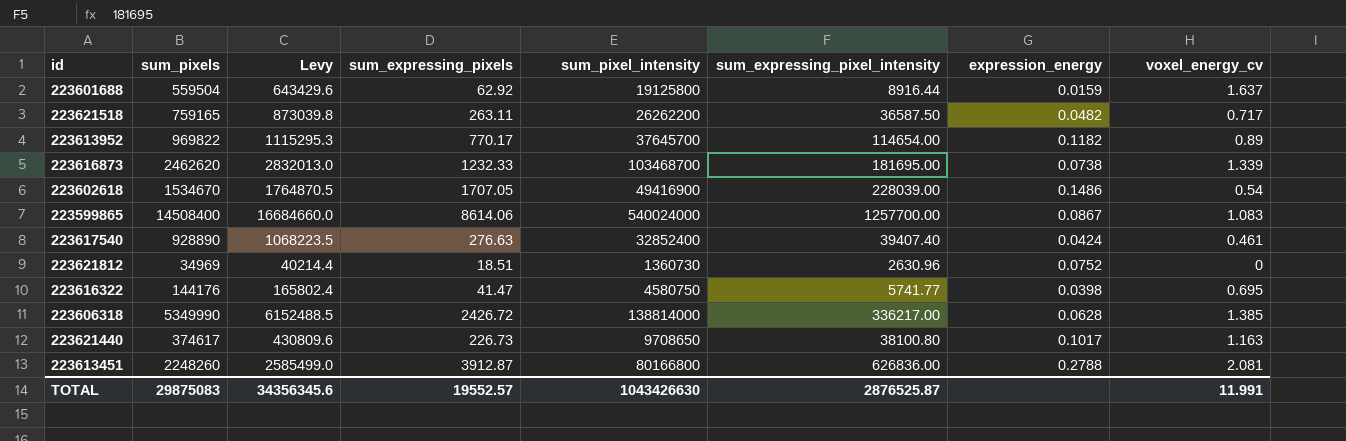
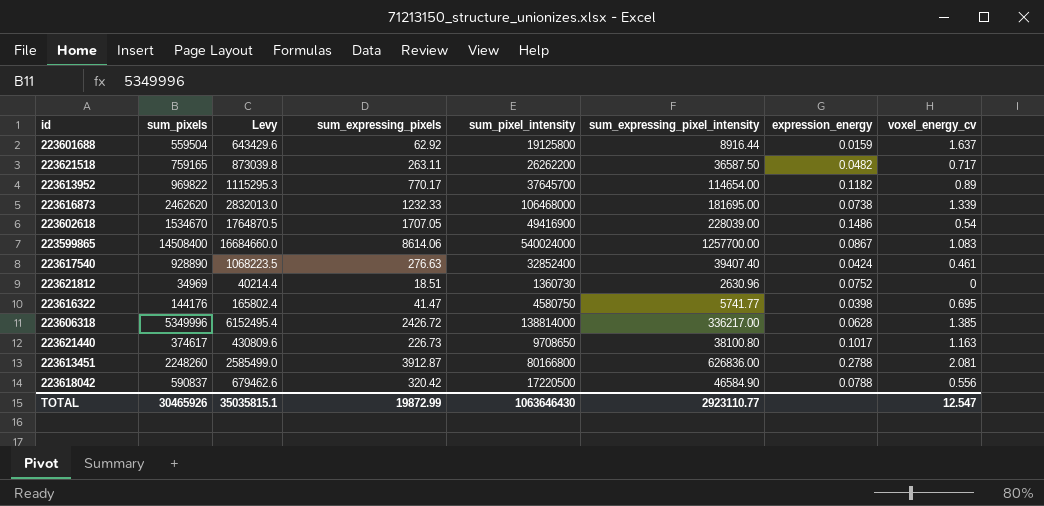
223616873 | sum_pixel_intensity: 103468700 -> 106468000
223606318 | sum_pixels: 5349990 -> 5349996
223606318 | Levy: 6152488.5 -> 6152495.4
row 223618042: none -> 590837 | 679462.6 | 320.42 | 17220500 | 46584.90 | 0.0788 | 0.556
TOTAL | sum_pixels: 29875083 -> 30465926
TOTAL | Levy: 34356345.6 -> 35035815.1
TOTAL | sum_expressing_pixels: 19552.57 -> 19872.99
TOTAL | sum_pixel_intensity: 1043426630 -> 1063646430
TOTAL | sum_expressing_pixel_intensity: 2876525.87 -> 2923110.77
TOTAL | voxel_energy_cv: 11.991 -> 12.547

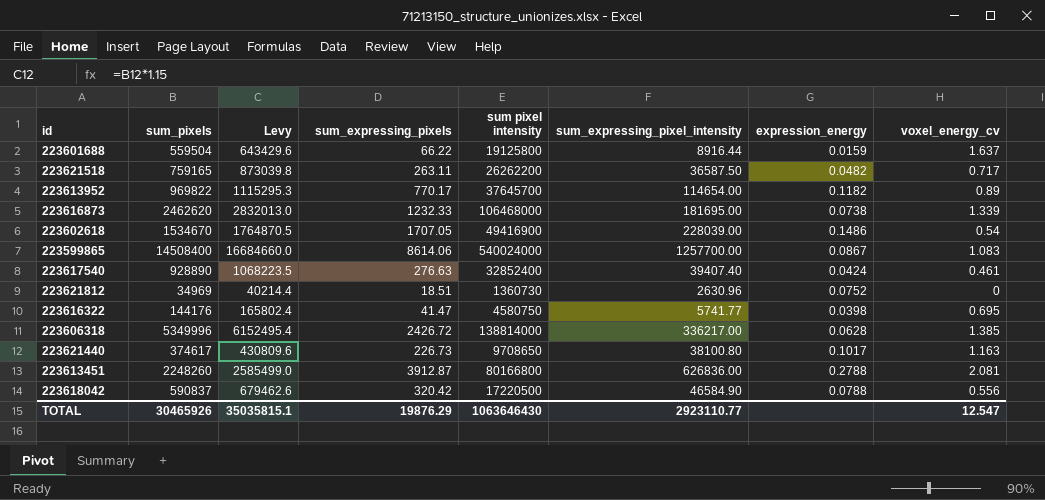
column name: sum_pixel_intensity -> sum pixel intensity
223601688 | sum_expressing_pixels: 62.92 -> 66.22
TOTAL | sum_expressing_pixels: 19872.99 -> 19876.29

